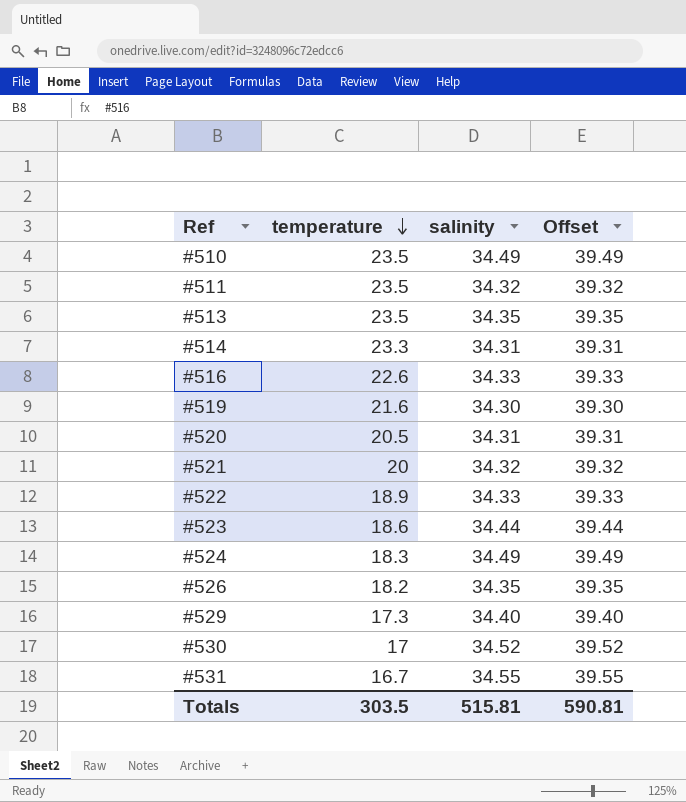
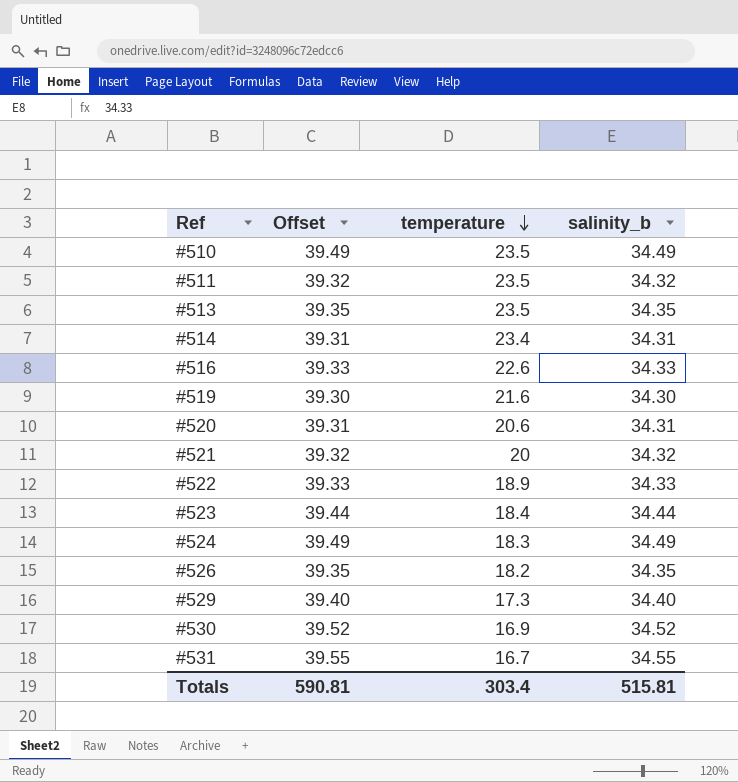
column Offset | position: 4 -> 2
column name: salinity -> salinity_b
#514 | temperature: 23.3 -> 23.4
#520 | temperature: 20.5 -> 20.6
#523 | temperature: 18.6 -> 18.4
#530 | temperature: 17 -> 16.9
Totals | temperature: 303.5 -> 303.4

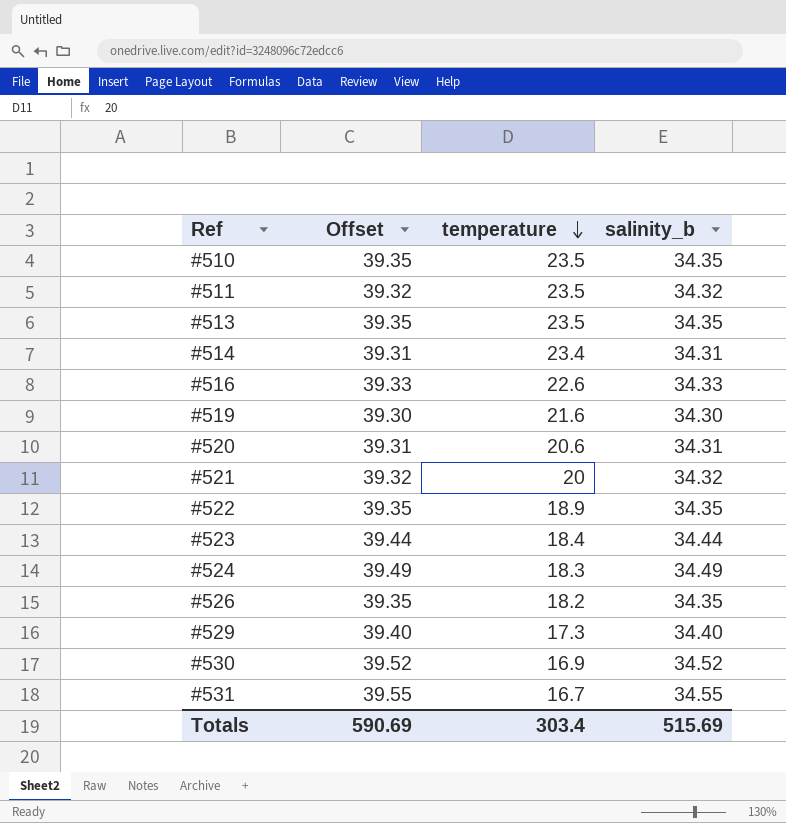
#510 | Offset: 39.49 -> 39.35
#510 | salinity_b: 34.49 -> 34.35
#522 | Offset: 39.33 -> 39.35
#522 | salinity_b: 34.33 -> 34.35
Totals | Offset: 590.81 -> 590.69
Totals | salinity_b: 515.81 -> 515.69

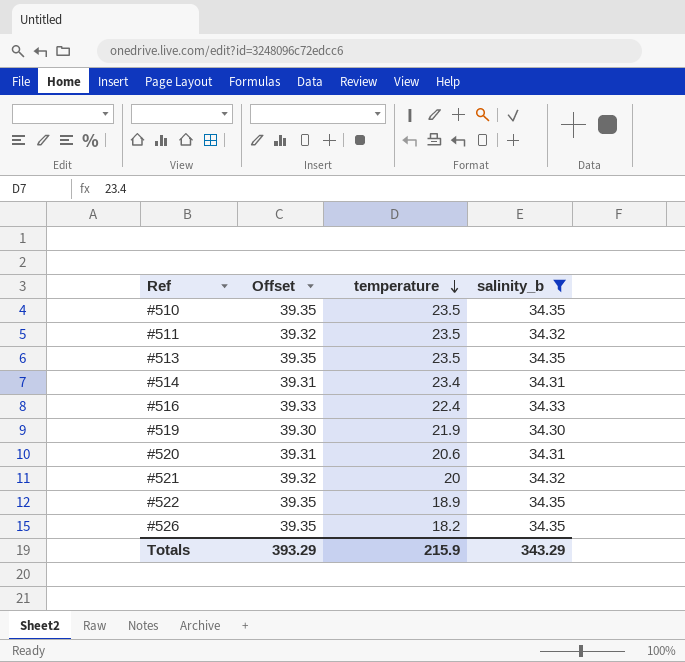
filter: none -> salinity_b <= 34.35
#516 | temperature: 22.6 -> 22.4
#519 | temperature: 21.6 -> 21.9
Totals | Offset: 590.69 -> 393.29
Totals | temperature: 303.4 -> 215.9
Totals | salinity_b: 515.69 -> 343.29

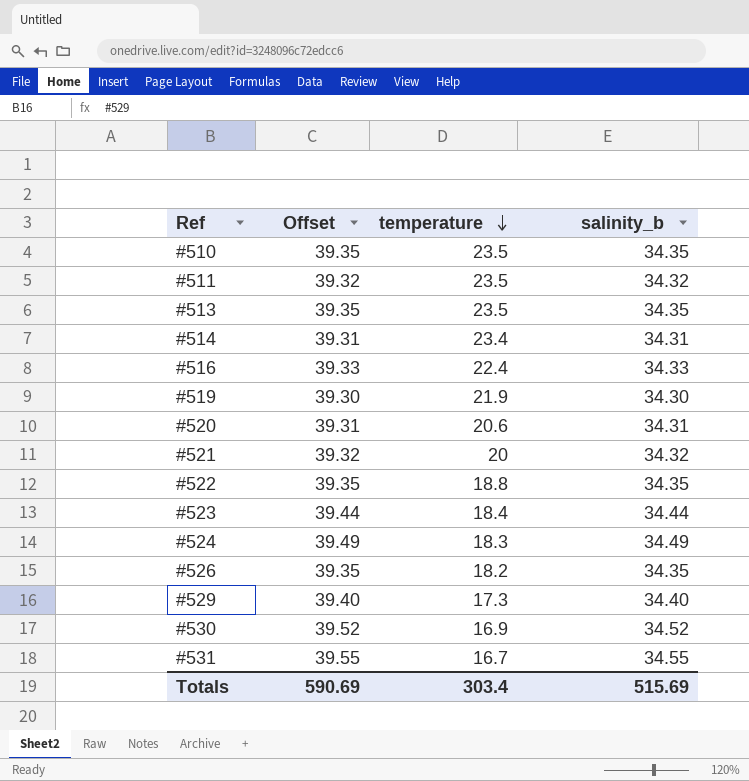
filter: salinity_b <= 34.35 -> none
#522 | temperature: 18.9 -> 18.8
Totals | Offset: 393.29 -> 590.69
Totals | temperature: 215.9 -> 303.4
Totals | salinity_b: 343.29 -> 515.69

